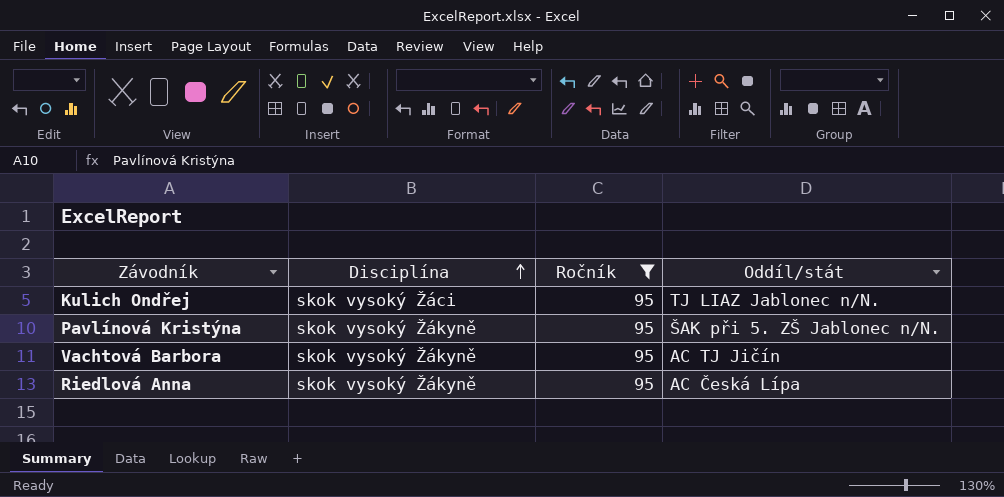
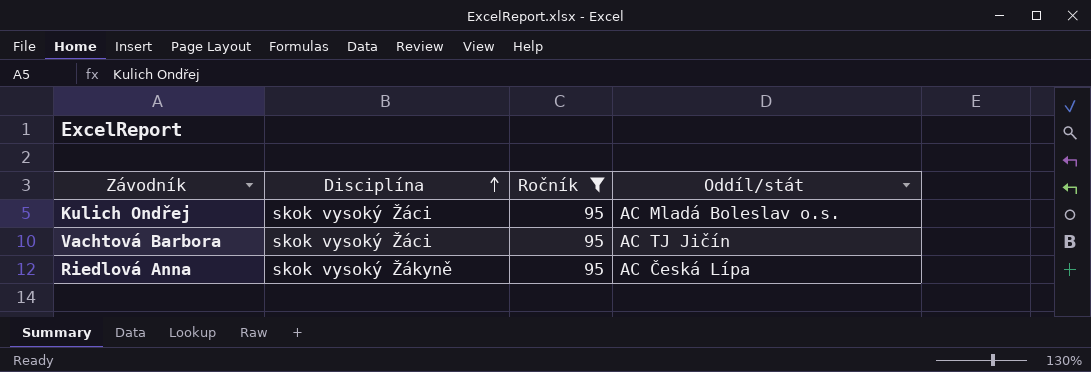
row Pavlínová Kristýna: skok vysoký Žákyně | 95 | ŠAK při 5. ZŠ Jablonec n/N. -> none
Kulich Ondřej | Oddíl/stát: TJ LIAZ Jablonec n/N. -> AC Mladá Boleslav o.s.
Vachtová Barbora | Disciplína: skok vysoký Žákyně -> skok vysoký Žáci

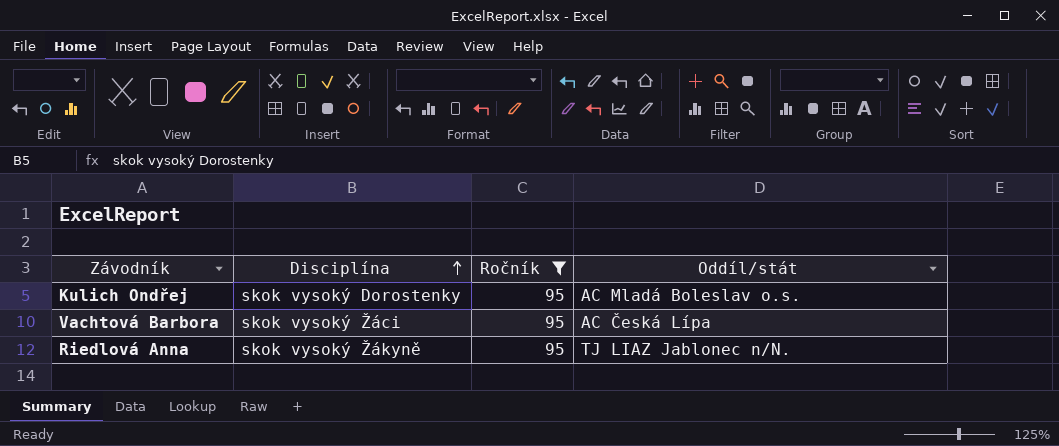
Kulich Ondřej | Disciplína: skok vysoký Žáci -> skok vysoký Dorostenky
Vachtová Barbora | Oddíl/stát: AC TJ Jičín -> AC Česká Lípa
Riedlová Anna | Oddíl/stát: AC Česká Lípa -> TJ LIAZ Jablonec n/N.

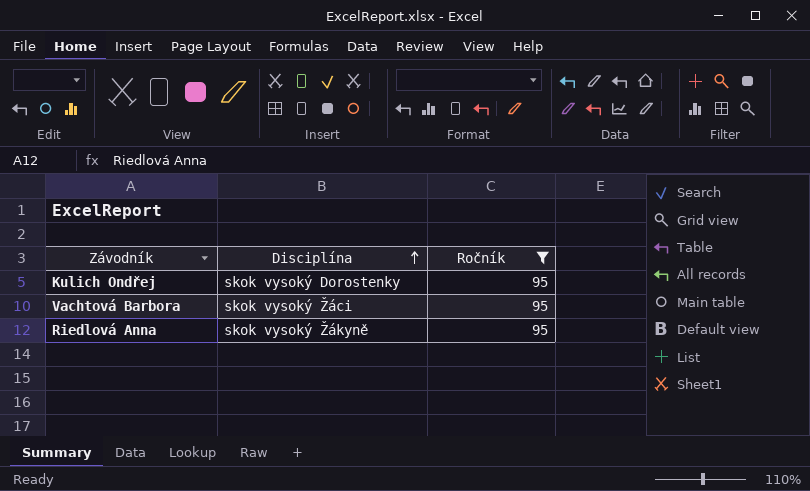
column Oddíl/stát | position: 4 -> none

